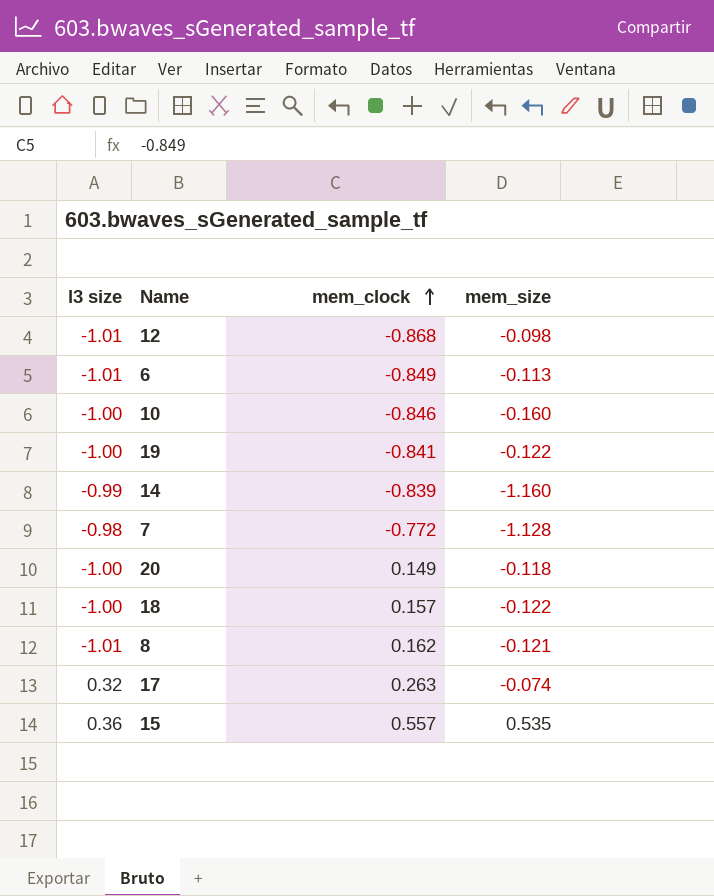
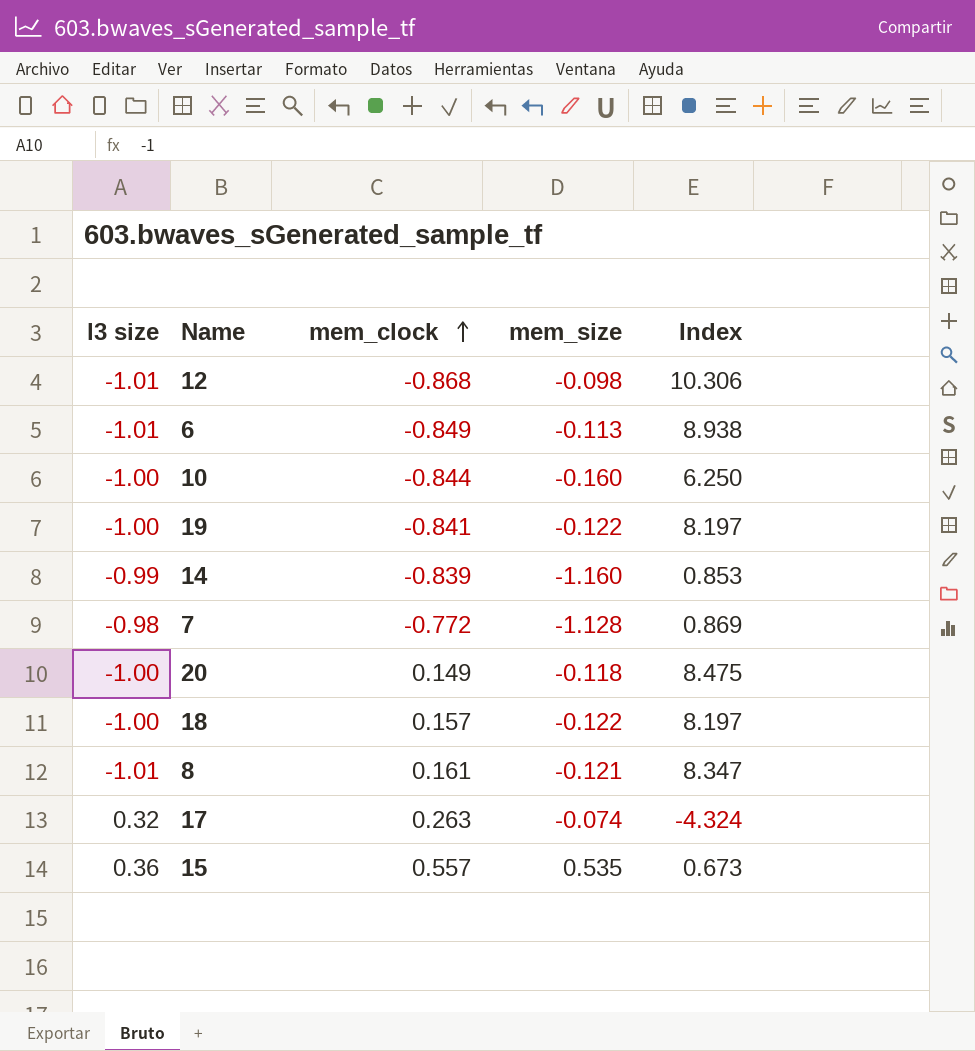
column Index | formula: none -> [l3 size] / [mem_size]
10 | mem_clock: -0.846 -> -0.844
8 | mem_clock: 0.162 -> 0.161

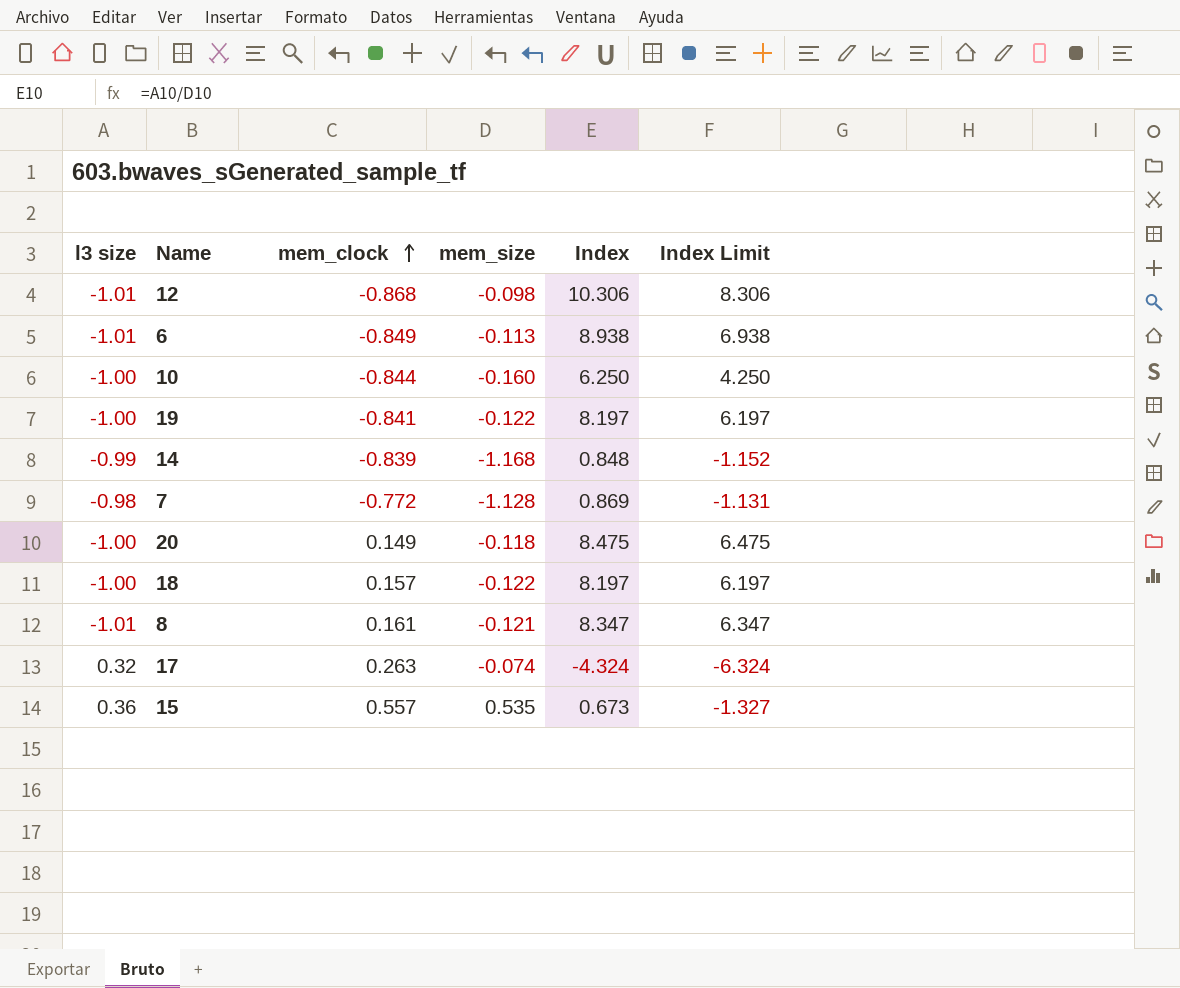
column Index Limit | formula: none -> [Index] - 2
14 | mem_size: -1.160 -> -1.168
14 | Index: 0.853 -> 0.848

